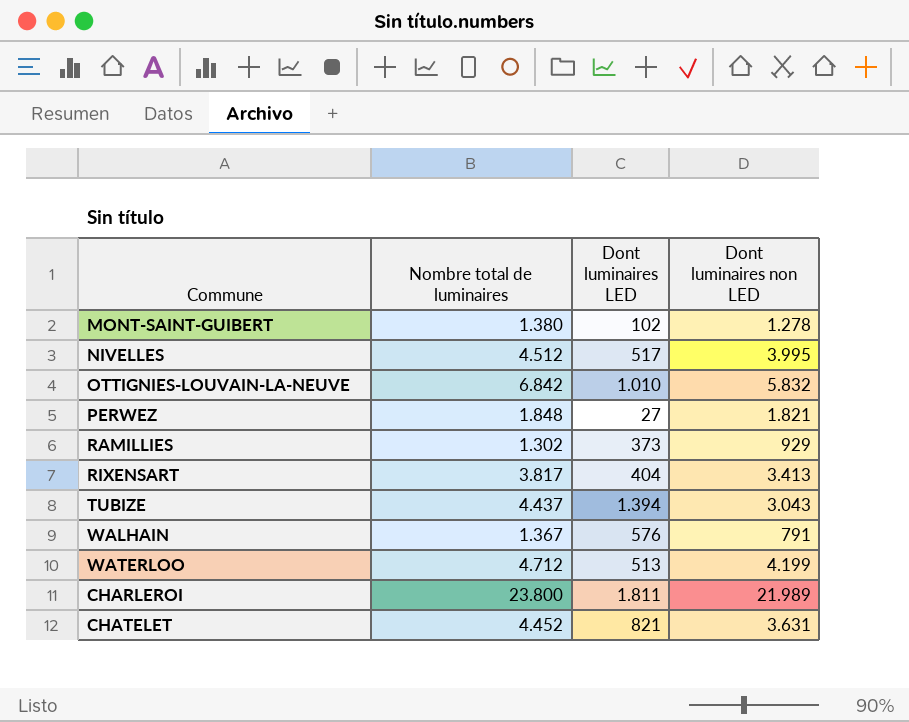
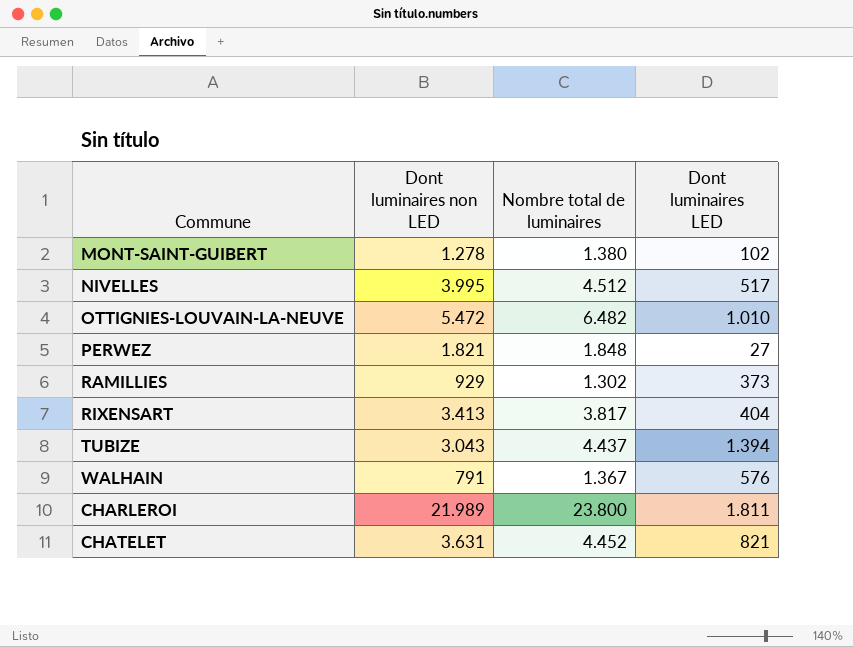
column Dont luminaires non LED | position: 4 -> 2
row WATERLOO: 4.712 | 513 | 4.199 -> none
OTTIGNIES-LOUVAIN-LA-NEUVE | Dont luminaires non LED: 5.832 -> 5.472
OTTIGNIES-LOUVAIN-LA-NEUVE | Nombre total de luminaires: 6.842 -> 6.482

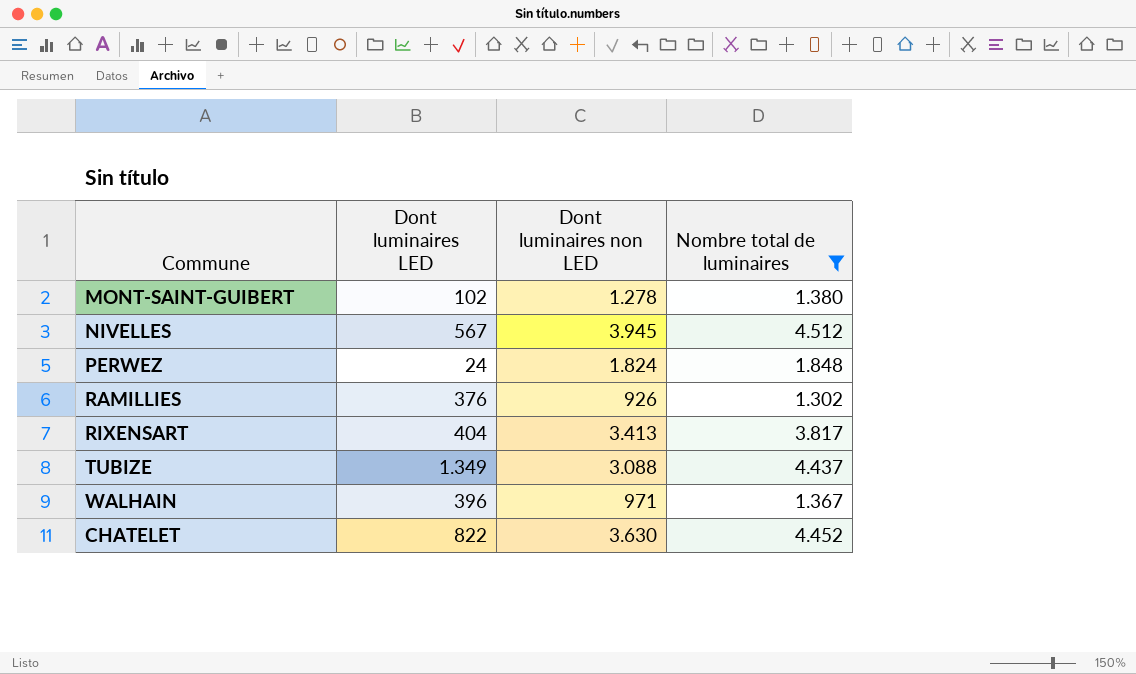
filter: none -> Nombre total de luminaires <= 4.512
column Dont luminaires LED | position: 4 -> 2
NIVELLES | Dont luminaires LED: 517 -> 567
NIVELLES | Dont luminaires non LED: 3.995 -> 3.945
PERWEZ | Dont luminaires LED: 27 -> 24
PERWEZ | Dont luminaires non LED: 1.821 -> 1.824
RAMILLIES | Dont luminaires LED: 373 -> 376
RAMILLIES | Dont luminaires non LED: 929 -> 926
TUBIZE | Dont luminaires LED: 1.394 -> 1.349
TUBIZE | Dont luminaires non LED: 3.043 -> 3.088
WALHAIN | Dont luminaires LED: 576 -> 396
WALHAIN | Dont luminaires non LED: 791 -> 971
CHATELET | Dont luminaires LED: 821 -> 822
CHATELET | Dont luminaires non LED: 3.631 -> 3.630

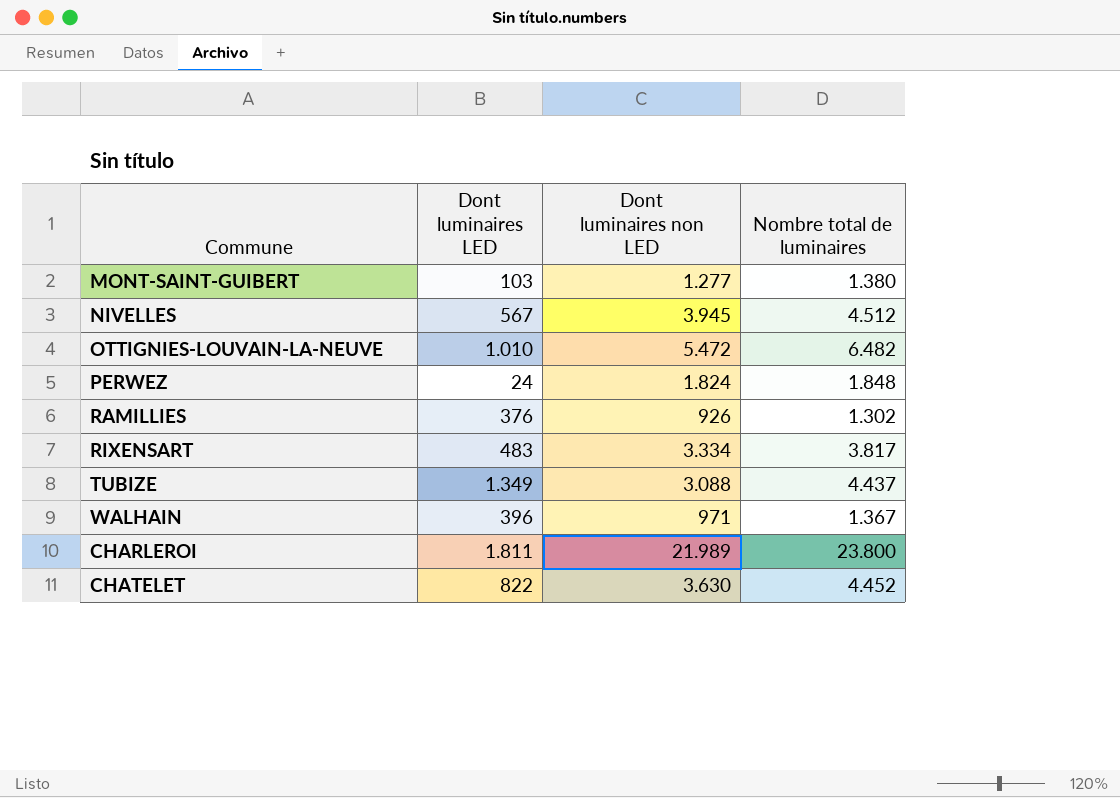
filter: Nombre total de luminaires <= 4.512 -> none
MONT-SAINT-GUIBERT | Dont luminaires LED: 102 -> 103
MONT-SAINT-GUIBERT | Dont luminaires non LED: 1.278 -> 1.277
RIXENSART | Dont luminaires LED: 404 -> 483
RIXENSART | Dont luminaires non LED: 3.413 -> 3.334

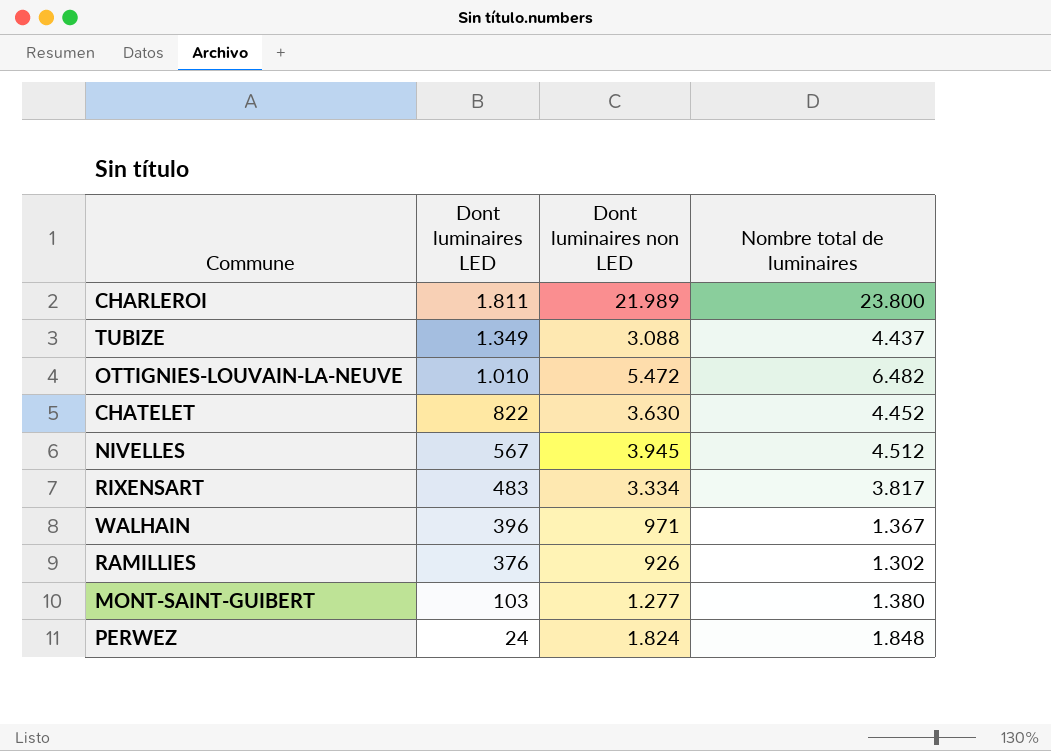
row order: none -> Dont luminaires LED descending

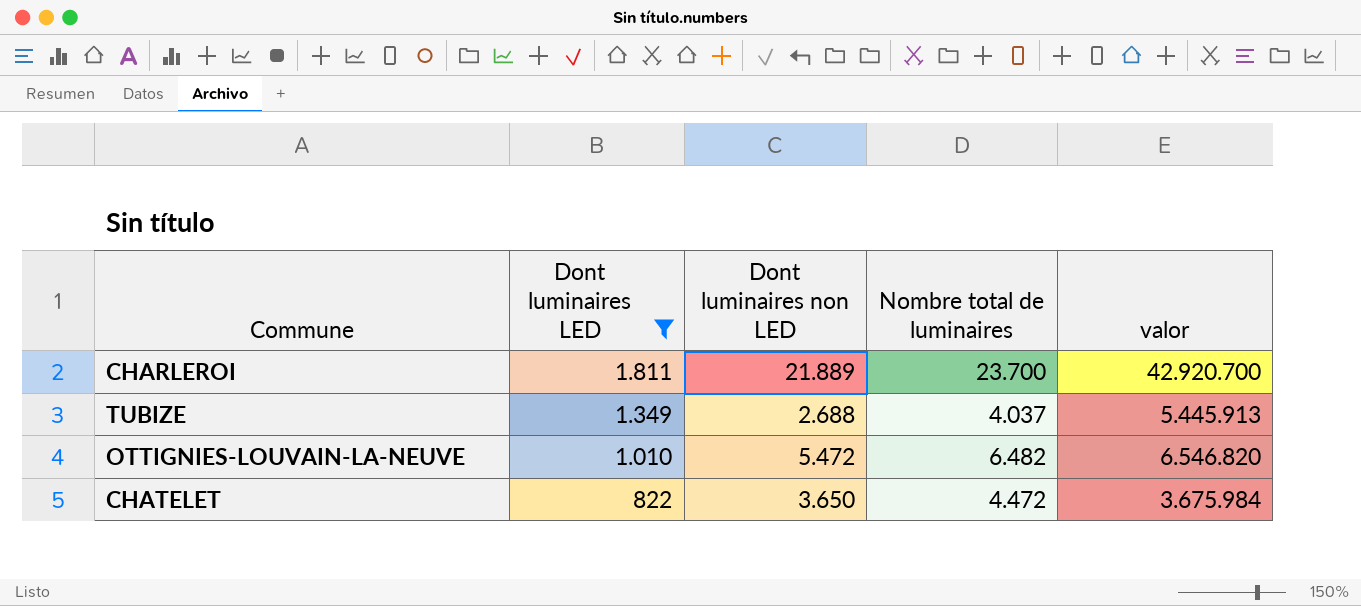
filter: none -> Dont luminaires LED >= 822
column valor | formula: none -> [Dont luminaires LED] * [Nombre total de luminaires]
CHARLEROI | Dont luminaires non LED: 21.989 -> 21.889
CHARLEROI | Nombre total de luminaires: 23.800 -> 23.700
TUBIZE | Dont luminaires non LED: 3.088 -> 2.688
TUBIZE | Nombre total de luminaires: 4.437 -> 4.037
CHATELET | Dont luminaires non LED: 3.630 -> 3.650
CHATELET | Nombre total de luminaires: 4.452 -> 4.472

